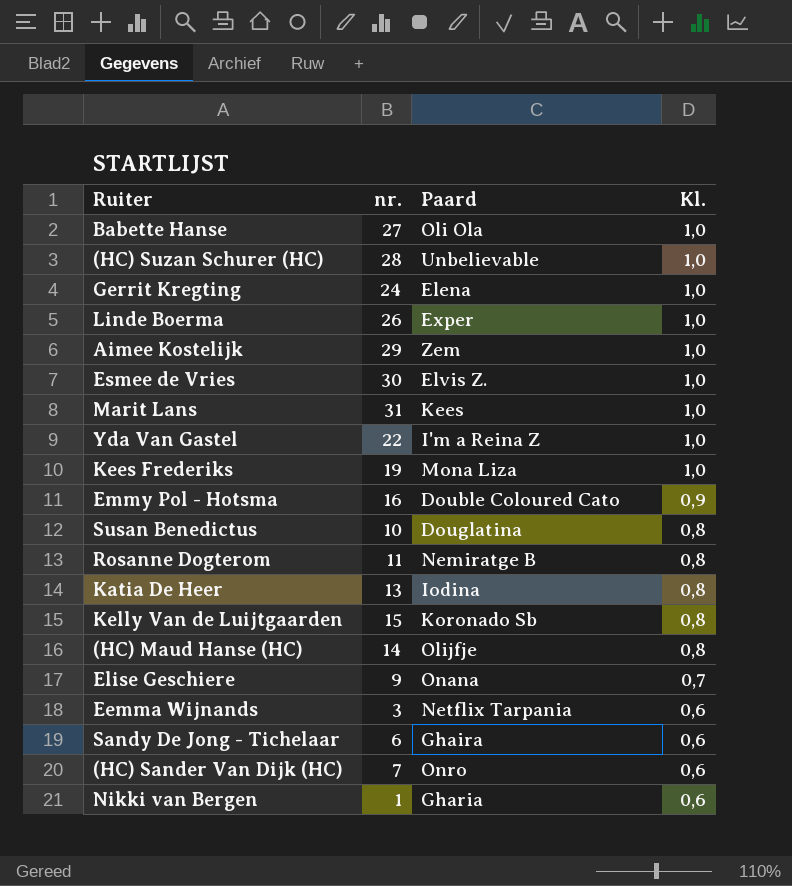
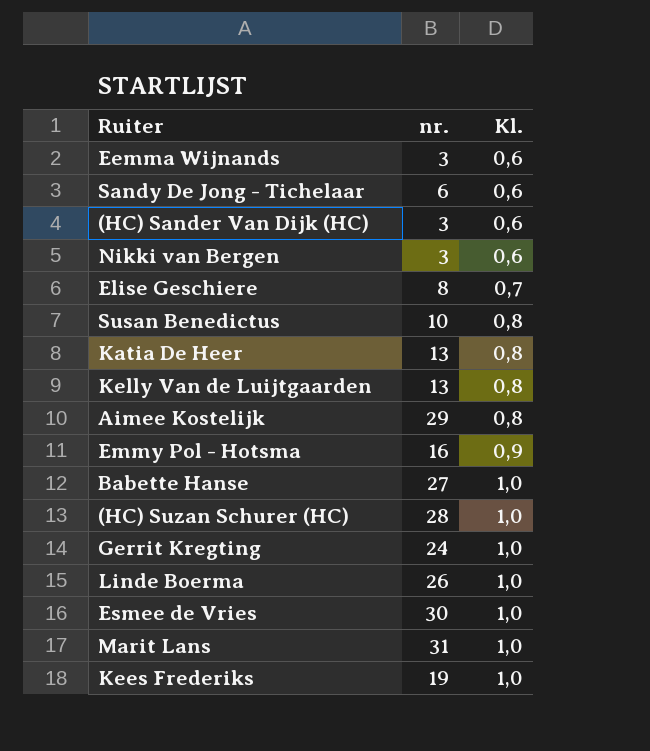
row order: Kl. descending -> Kl. ascending
column Paard | position: 3 -> none
row Yda Van Gastel: 22 | I'm a Reina Z | 1,0 -> none
row Rosanne Dogterom: 11 | Nemiratge B | 0,8 -> none
row (HC) Maud Hanse (HC): 14 | Olijfje | 0,8 -> none
(HC) Sander Van Dijk (HC) | nr.: 7 -> 3
Nikki van Bergen | nr.: 1 -> 3
Elise Geschiere | nr.: 9 -> 8
Kelly Van de Luijtgaarden | nr.: 15 -> 13
Aimee Kostelijk | Kl.: 1,0 -> 0,8

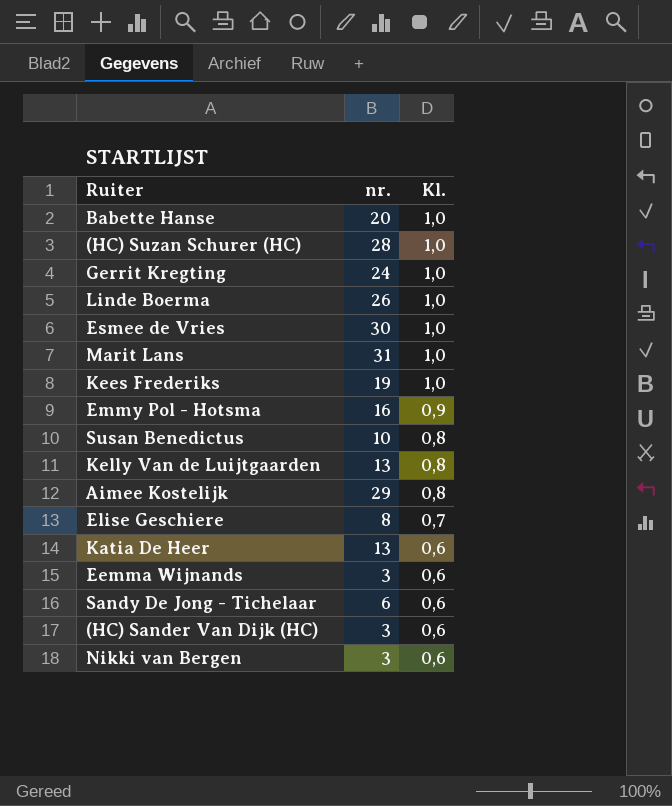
row order: Kl. ascending -> Kl. descending
Babette Hanse | nr.: 27 -> 20
Katia De Heer | Kl.: 0,8 -> 0,6

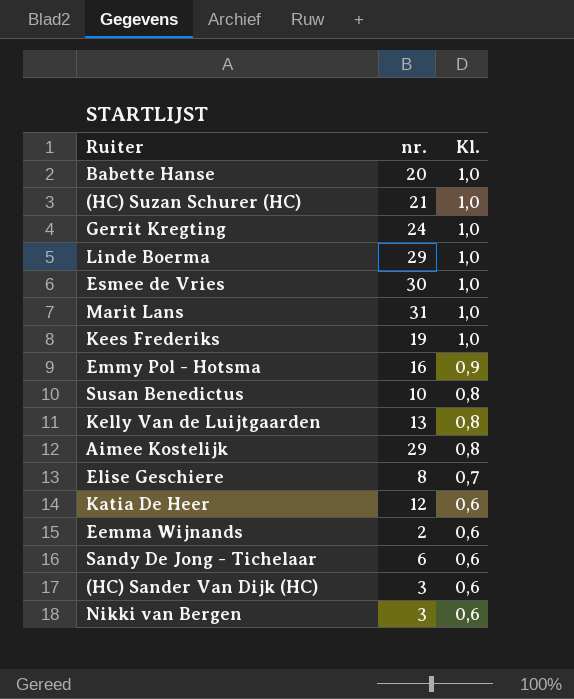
(HC) Suzan Schurer (HC) | nr.: 28 -> 21
Linde Boerma | nr.: 26 -> 29
Katia De Heer | nr.: 13 -> 12
Eemma Wijnands | nr.: 3 -> 2

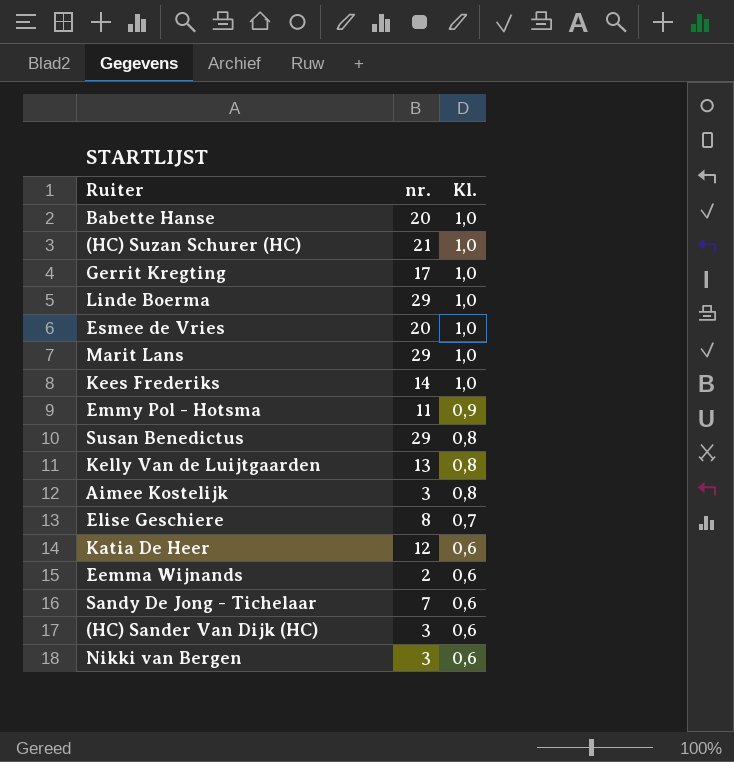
Gerrit Kregting | nr.: 24 -> 17
Esmee de Vries | nr.: 30 -> 20
Marit Lans | nr.: 31 -> 29
Kees Frederiks | nr.: 19 -> 14
Emmy Pol - Hotsma | nr.: 16 -> 11
Susan Benedictus | nr.: 10 -> 29
Aimee Kostelijk | nr.: 29 -> 3
Sandy De Jong - Tichelaar | nr.: 6 -> 7

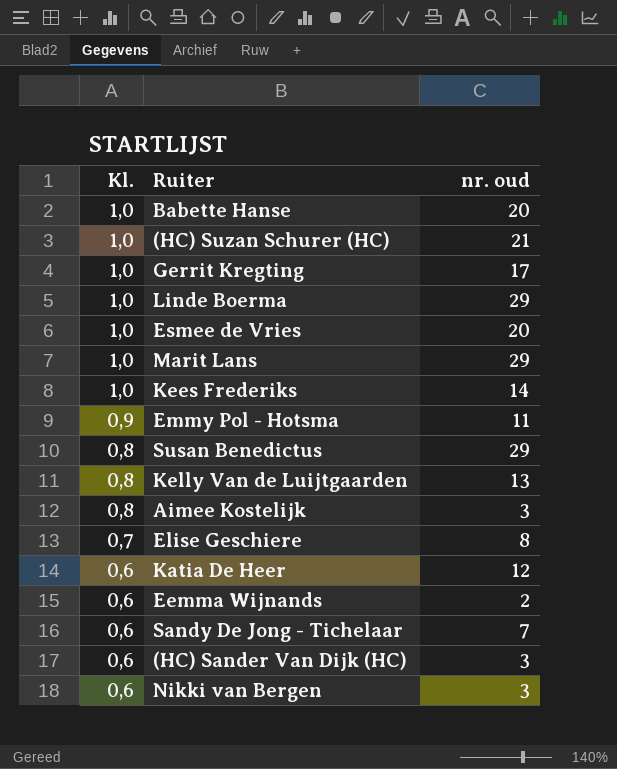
column Kl. | position: 3 -> 1
column name: nr. -> nr. oud

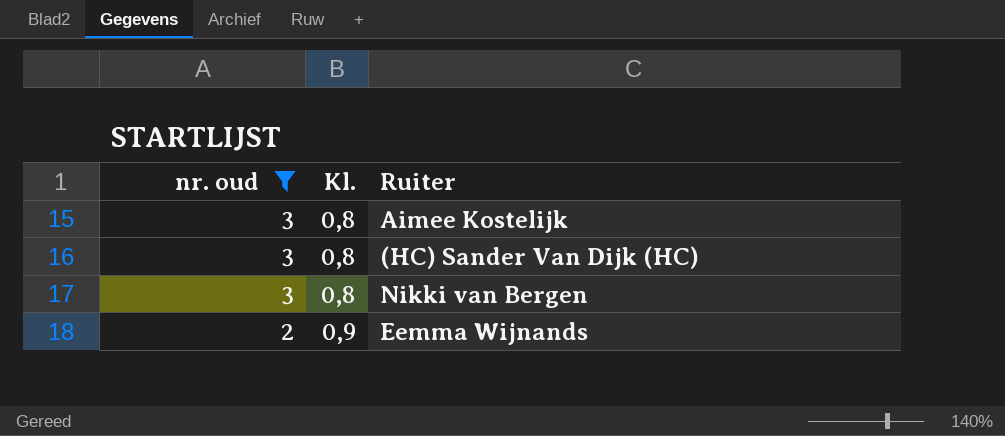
filter: none -> nr. oud <= 3
row order: Kl. descending -> nr. oud descending
column nr. oud | position: 3 -> 1
(HC) Sander Van Dijk (HC) | Kl.: 0,6 -> 0,8
Nikki van Bergen | Kl.: 0,6 -> 0,8
Eemma Wijnands | Kl.: 0,6 -> 0,9

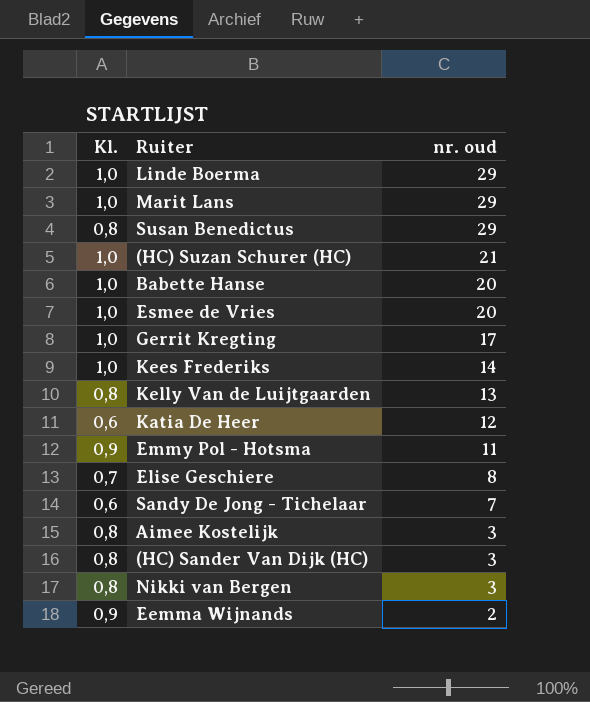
filter: nr. oud <= 3 -> none
column nr. oud | position: 1 -> 3

